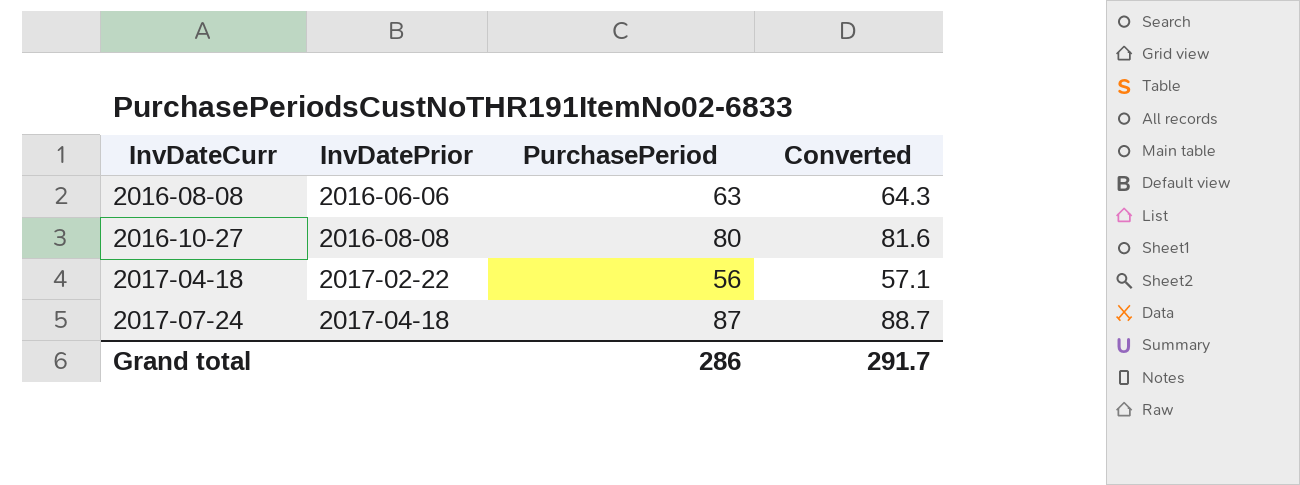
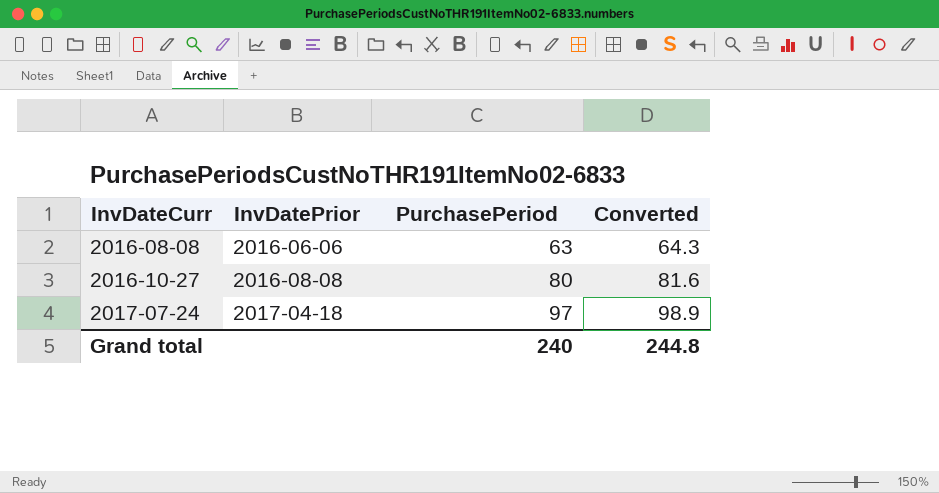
row 2017-04-18: 2017-02-22 | 56 | 57.1 -> none
2017-07-24 | PurchasePeriod: 87 -> 97
2017-07-24 | Converted: 88.7 -> 98.9
Grand total | PurchasePeriod: 286 -> 240
Grand total | Converted: 291.7 -> 244.8

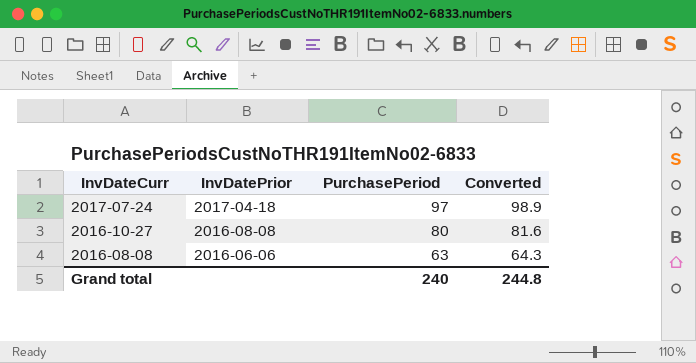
row order: InvDateCurr ascending -> InvDateCurr descending

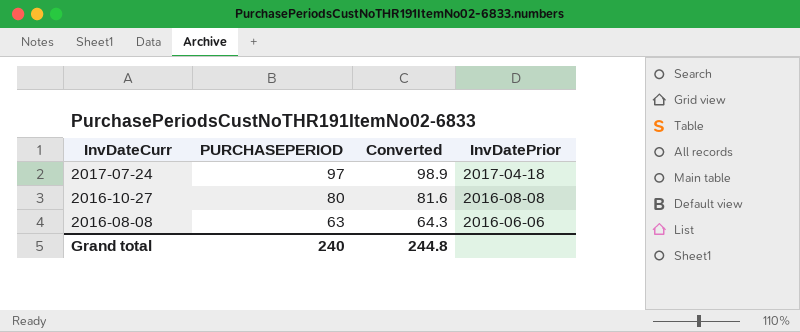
column name: PurchasePeriod -> PURCHASEPERIOD
column InvDatePrior | position: 2 -> 4

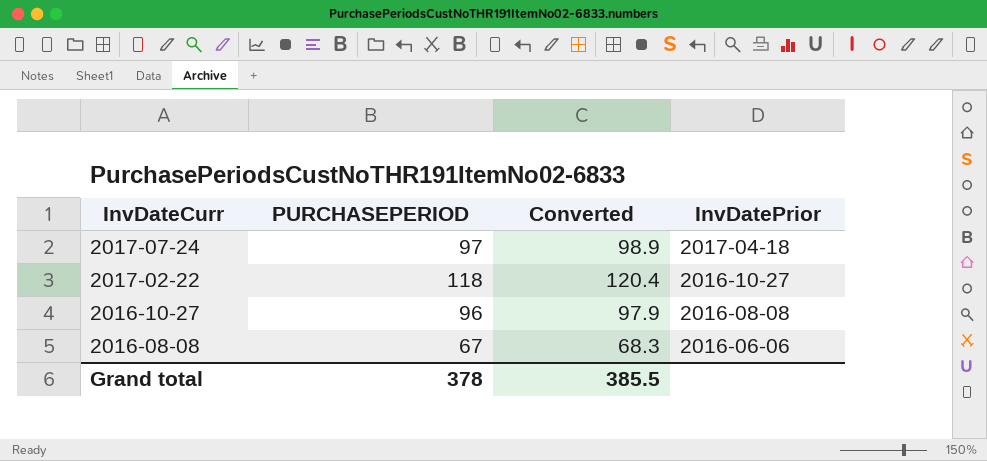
row 2017-02-22: none -> 118 | 120.4 | 2016-10-27
2016-10-27 | PURCHASEPERIOD: 80 -> 96
2016-10-27 | Converted: 81.6 -> 97.9
2016-08-08 | PURCHASEPERIOD: 63 -> 67
2016-08-08 | Converted: 64.3 -> 68.3
Grand total | PURCHASEPERIOD: 240 -> 378
Grand total | Converted: 244.8 -> 385.5

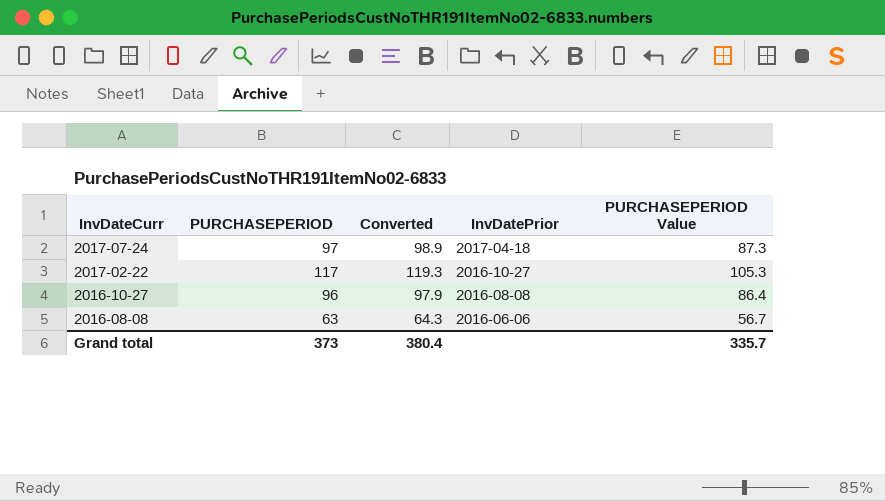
column PURCHASEPERIOD Value | formula: none -> [PURCHASEPERIOD] * 0.9
2017-02-22 | PURCHASEPERIOD: 118 -> 117
2017-02-22 | Converted: 120.4 -> 119.3
2016-08-08 | PURCHASEPERIOD: 67 -> 63
2016-08-08 | Converted: 68.3 -> 64.3
Grand total | PURCHASEPERIOD: 378 -> 373
Grand total | Converted: 385.5 -> 380.4

